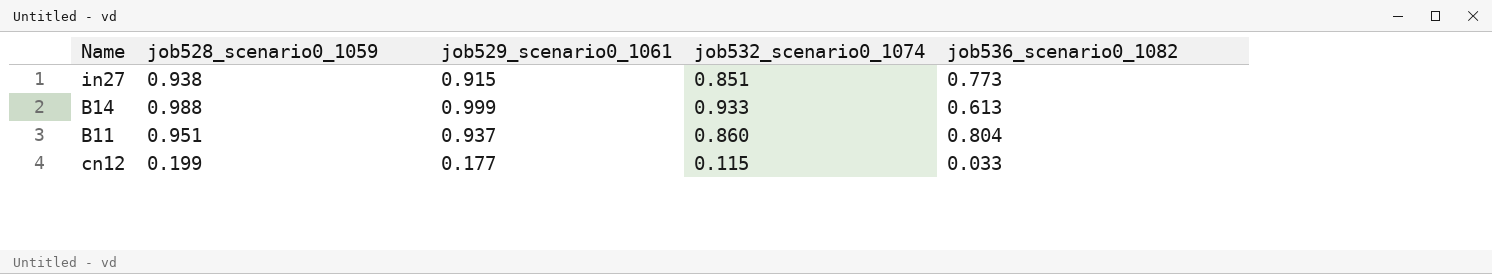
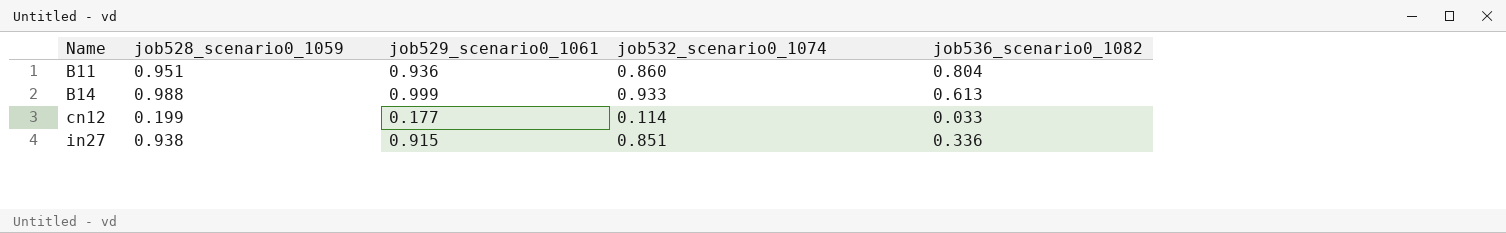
row order: none -> Name ascending
B11 | job529_scenario0_1061: 0.937 -> 0.936
cn12 | job532_scenario0_1074: 0.115 -> 0.114
in27 | job536_scenario0_1082: 0.773 -> 0.336

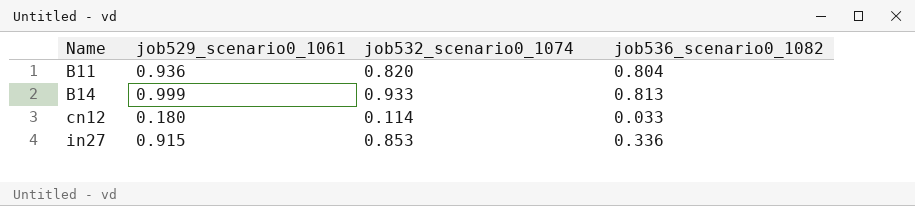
column job528_scenario0_1059 | position: 2 -> none
B11 | job532_scenario0_1074: 0.860 -> 0.820
B14 | job536_scenario0_1082: 0.613 -> 0.813
cn12 | job529_scenario0_1061: 0.177 -> 0.180
in27 | job532_scenario0_1074: 0.851 -> 0.853

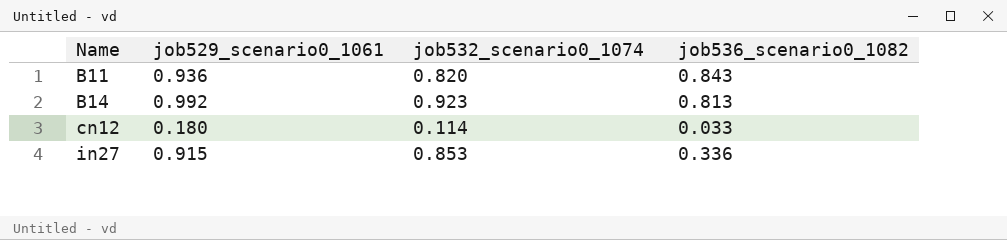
B11 | job536_scenario0_1082: 0.804 -> 0.843
B14 | job529_scenario0_1061: 0.999 -> 0.992
B14 | job532_scenario0_1074: 0.933 -> 0.923

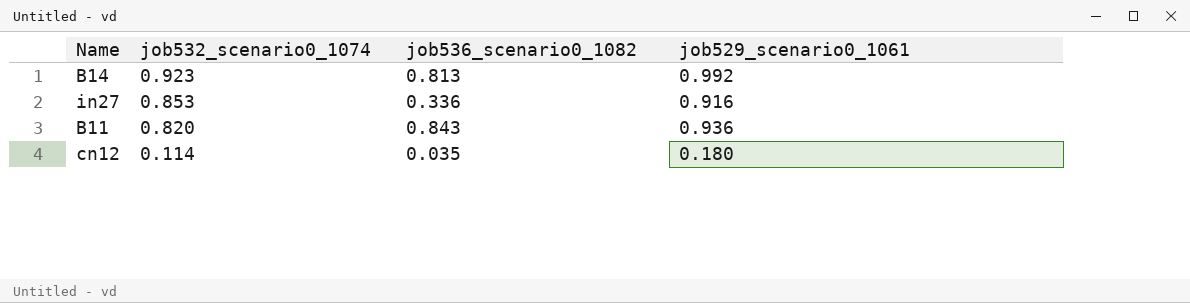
row order: Name ascending -> job532_scenario0_1074 descending
column job529_scenario0_1061 | position: 2 -> 4
in27 | job529_scenario0_1061: 0.915 -> 0.916
cn12 | job536_scenario0_1082: 0.033 -> 0.035

